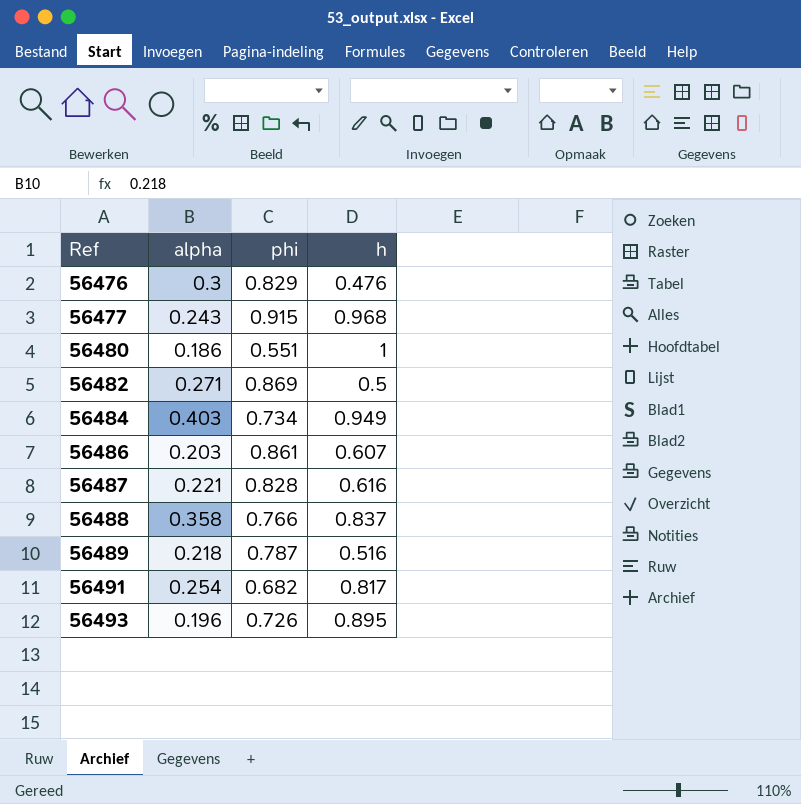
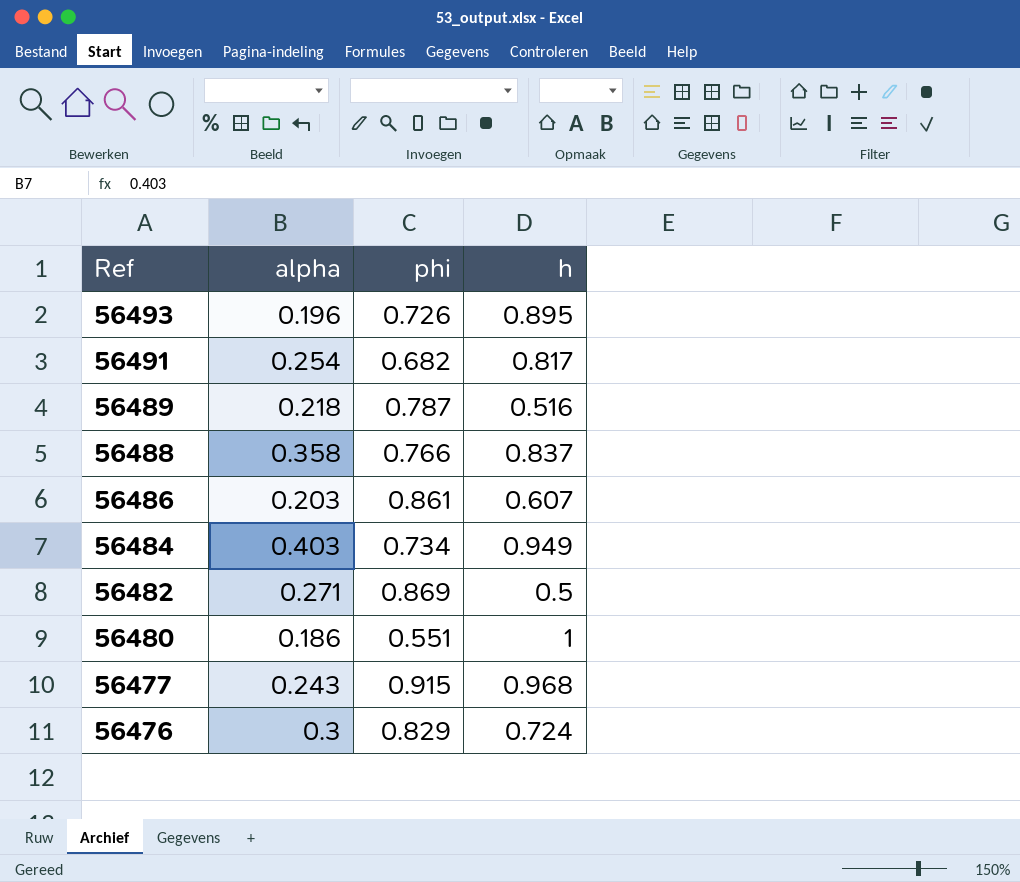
row order: Ref ascending -> Ref descending
row 56487: 0.221 | 0.828 | 0.616 -> none
56476 | h: 0.476 -> 0.724

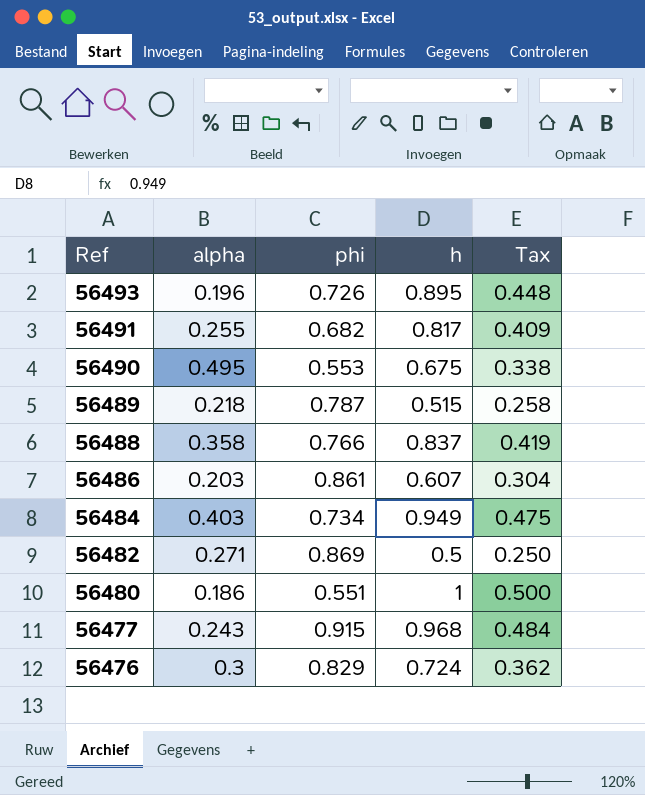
column Tax | formula: none -> [h] * 0.5
56491 | alpha: 0.254 -> 0.255
row 56490: none -> 0.495 | 0.553 | 0.675 | 0.338
56489 | h: 0.516 -> 0.515

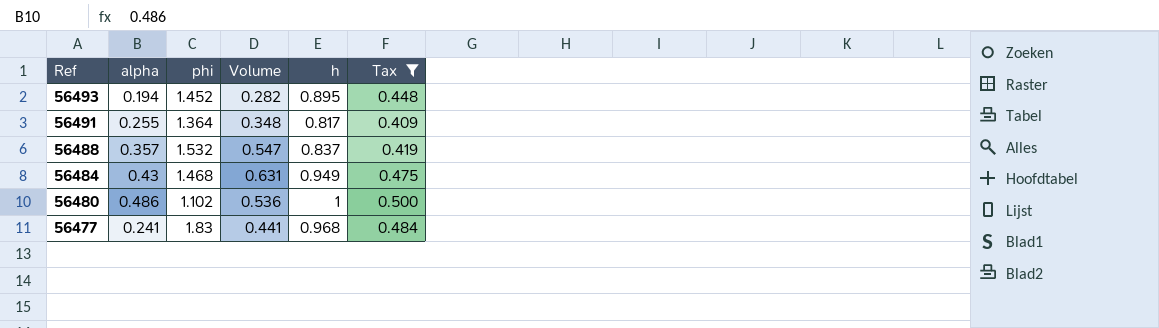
filter: none -> Tax >= 0.409
column Volume | formula: none -> [alpha] * [phi]
56493 | alpha: 0.196 -> 0.194
56493 | phi: 0.726 -> 1.452
56491 | phi: 0.682 -> 1.364
56488 | alpha: 0.358 -> 0.357
56488 | phi: 0.766 -> 1.532
56484 | alpha: 0.403 -> 0.43
56484 | phi: 0.734 -> 1.468
56480 | alpha: 0.186 -> 0.486
56480 | phi: 0.551 -> 1.102
56477 | alpha: 0.243 -> 0.241
56477 | phi: 0.915 -> 1.83

